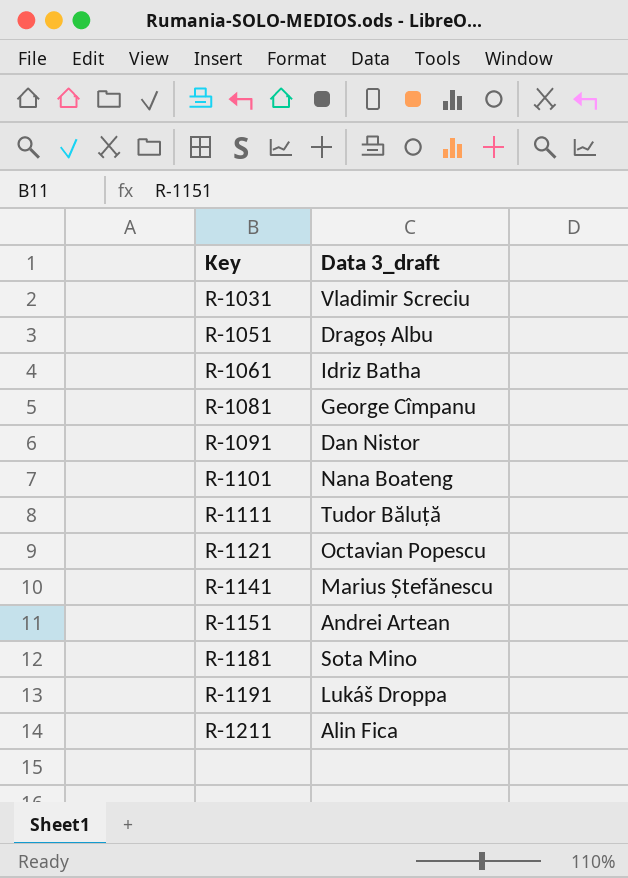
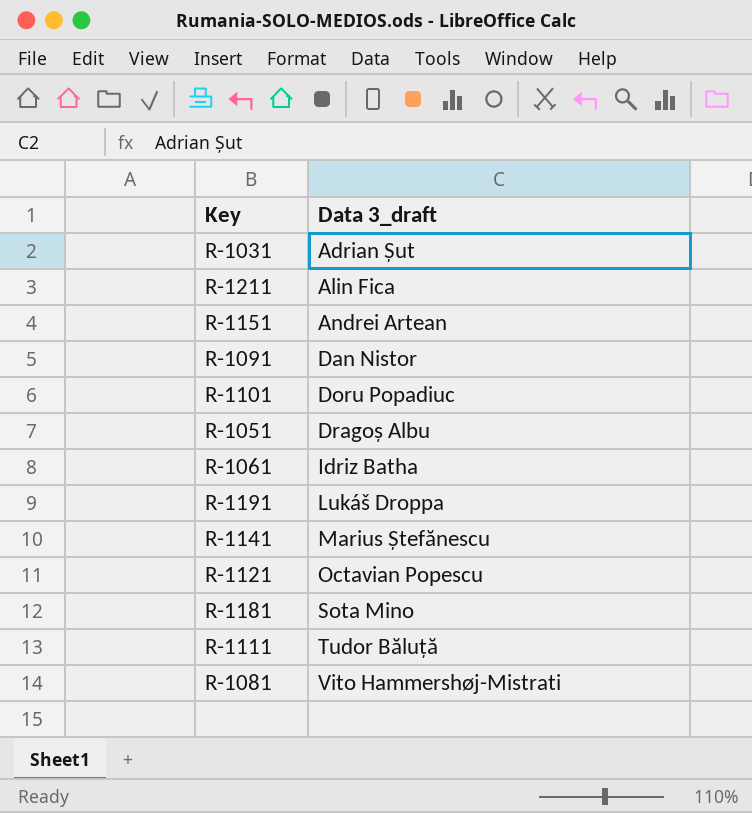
row order: Key ascending -> Data 3_draft ascending
R-1031 | Data 3_draft: Vladimir Screciu -> Adrian Șut
R-1101 | Data 3_draft: Nana Boateng -> Doru Popadiuc
R-1081 | Data 3_draft: George Cîmpanu -> Vito Hammershøj-Mistrati

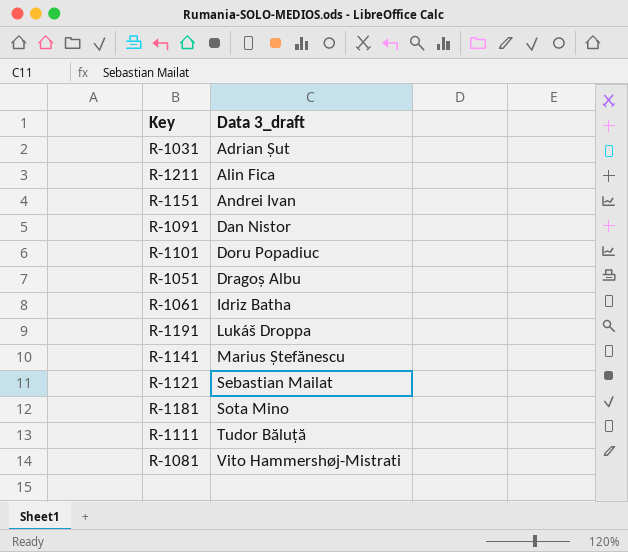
R-1151 | Data 3_draft: Andrei Artean -> Andrei Ivan
R-1121 | Data 3_draft: Octavian Popescu -> Sebastian Mailat

